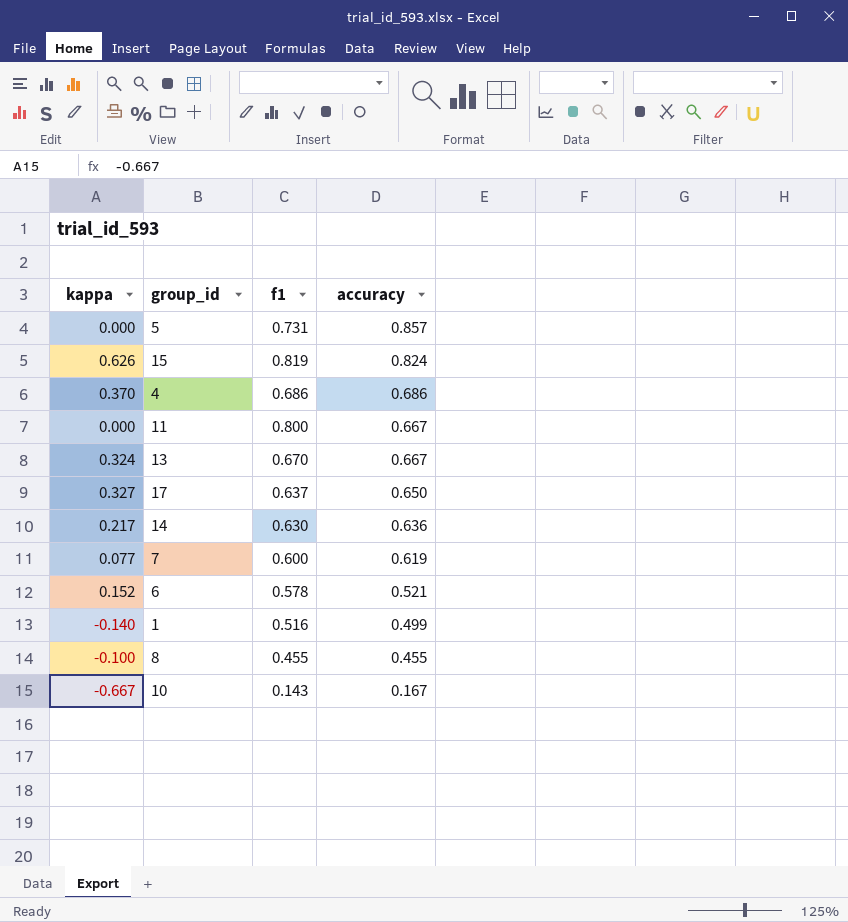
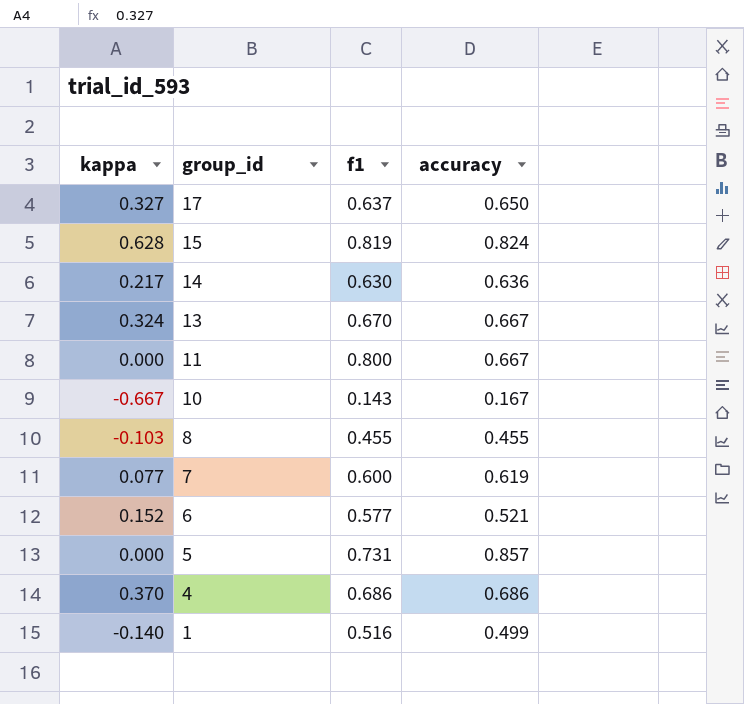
row order: accuracy descending -> group_id descending
15 | kappa: 0.626 -> 0.628
8 | kappa: -0.100 -> -0.103
6 | f1: 0.578 -> 0.577

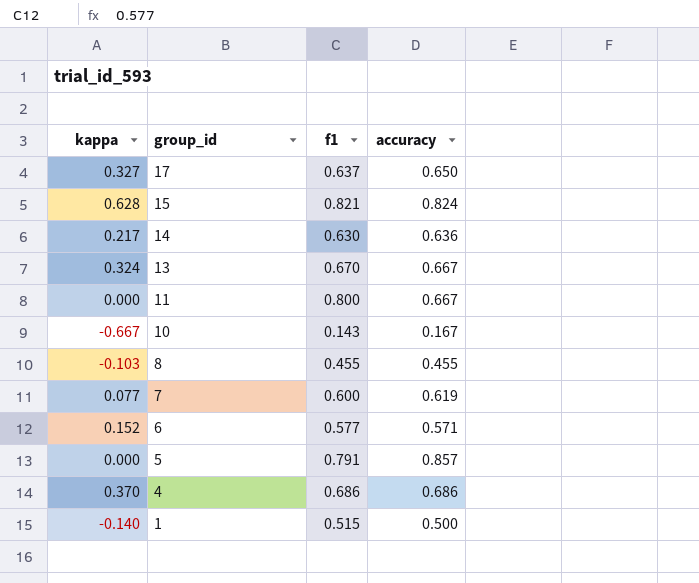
15 | f1: 0.819 -> 0.821
6 | accuracy: 0.521 -> 0.571
5 | f1: 0.731 -> 0.791
1 | f1: 0.516 -> 0.515
1 | accuracy: 0.499 -> 0.500

